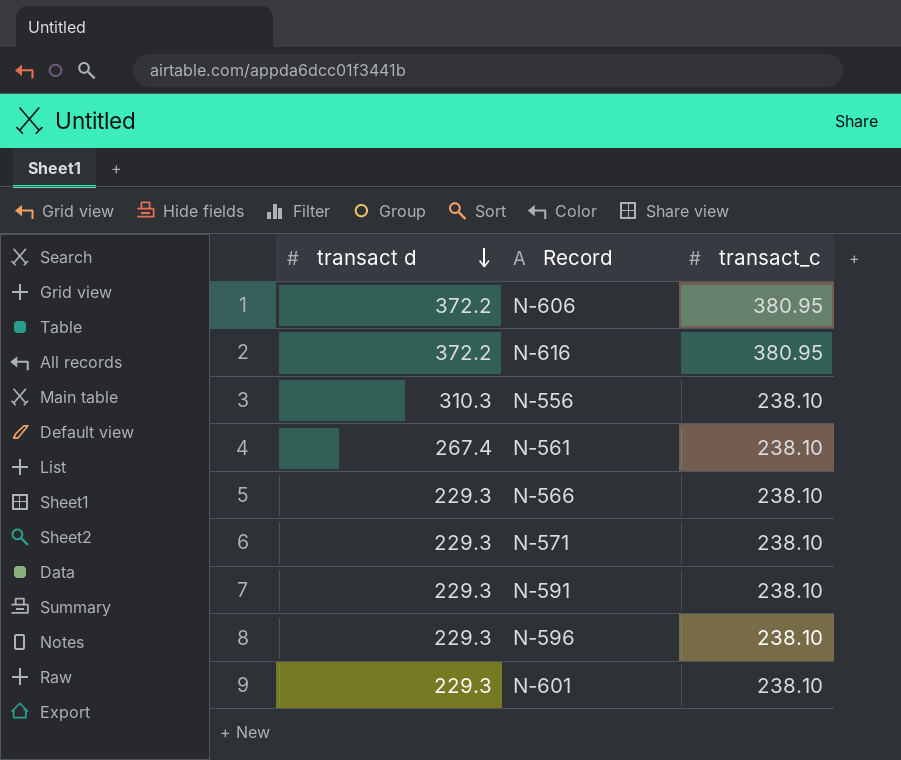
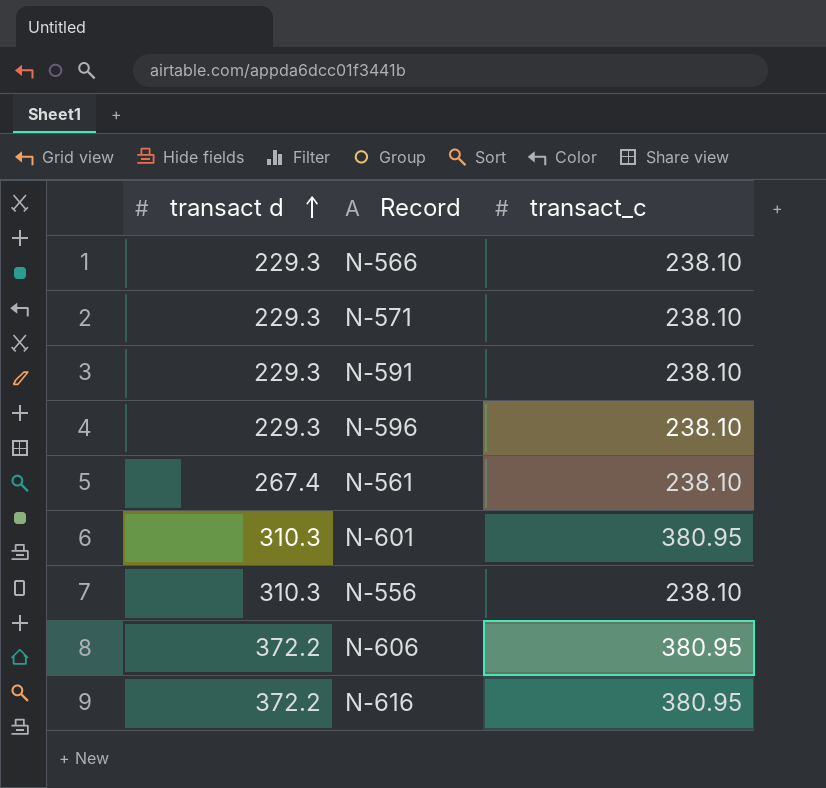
row order: transact d descending -> transact d ascending
N-601 | transact d: 229.3 -> 310.3
N-601 | transact_c: 238.10 -> 380.95

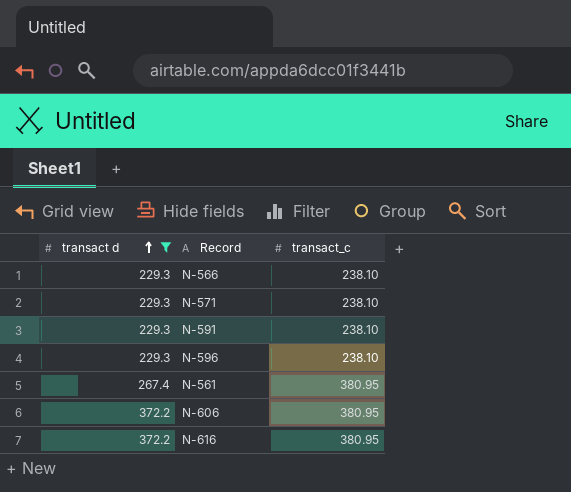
filter: none -> transact d != 310.3
N-561 | transact_c: 238.10 -> 380.95

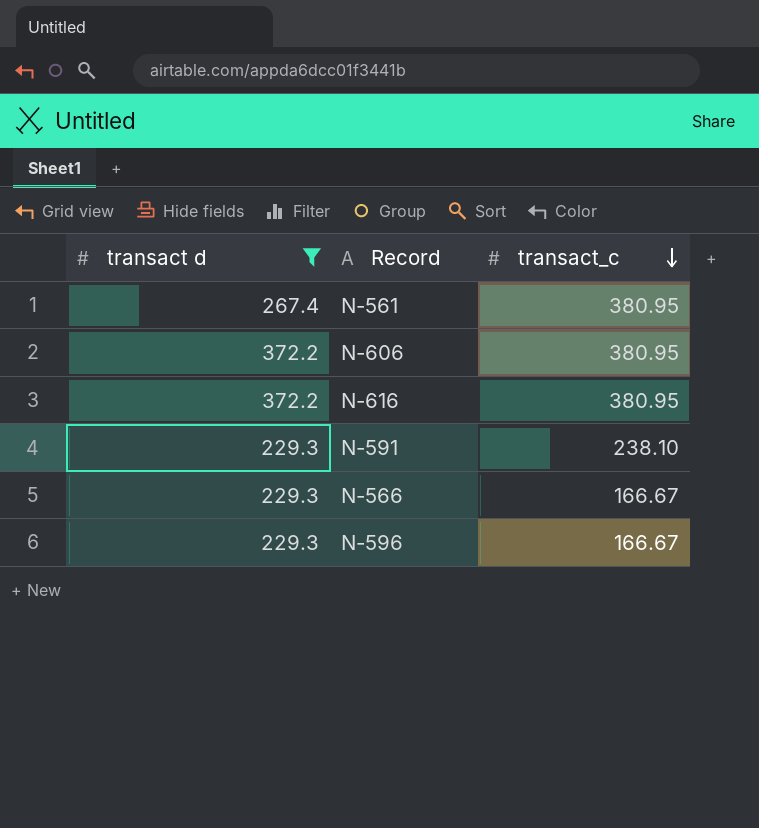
row order: transact d ascending -> transact_c descending
row N-571: 229.3 | 238.10 -> none
N-566 | transact_c: 238.10 -> 166.67
N-596 | transact_c: 238.10 -> 166.67

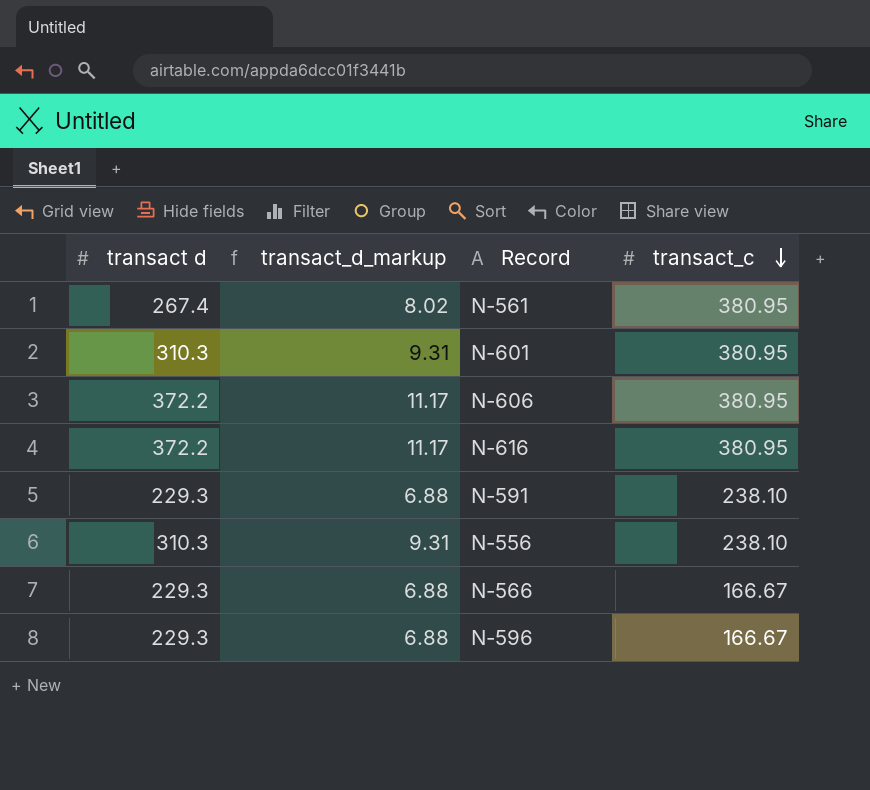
filter: transact d != 310.3 -> none
column transact_d_markup | formula: none -> [transact d] * 0.03

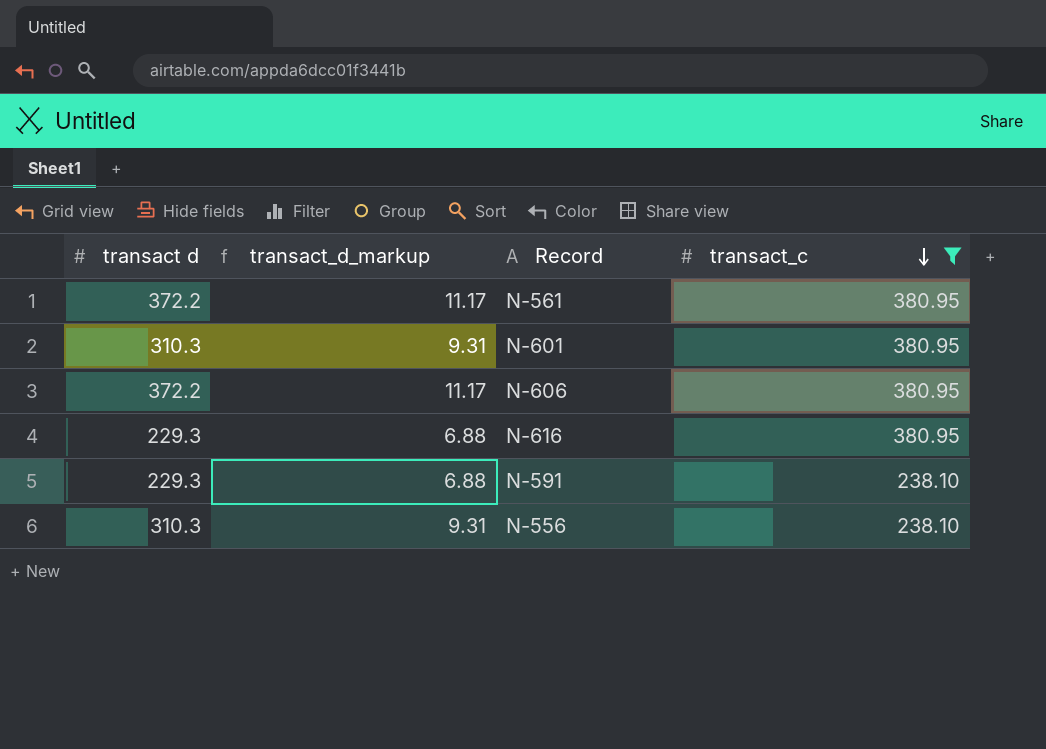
filter: none -> transact_c != 166.67
N-561 | transact d: 267.4 -> 372.2
N-561 | transact_d_markup: 8.02 -> 11.17
N-616 | transact d: 372.2 -> 229.3
N-616 | transact_d_markup: 11.17 -> 6.88

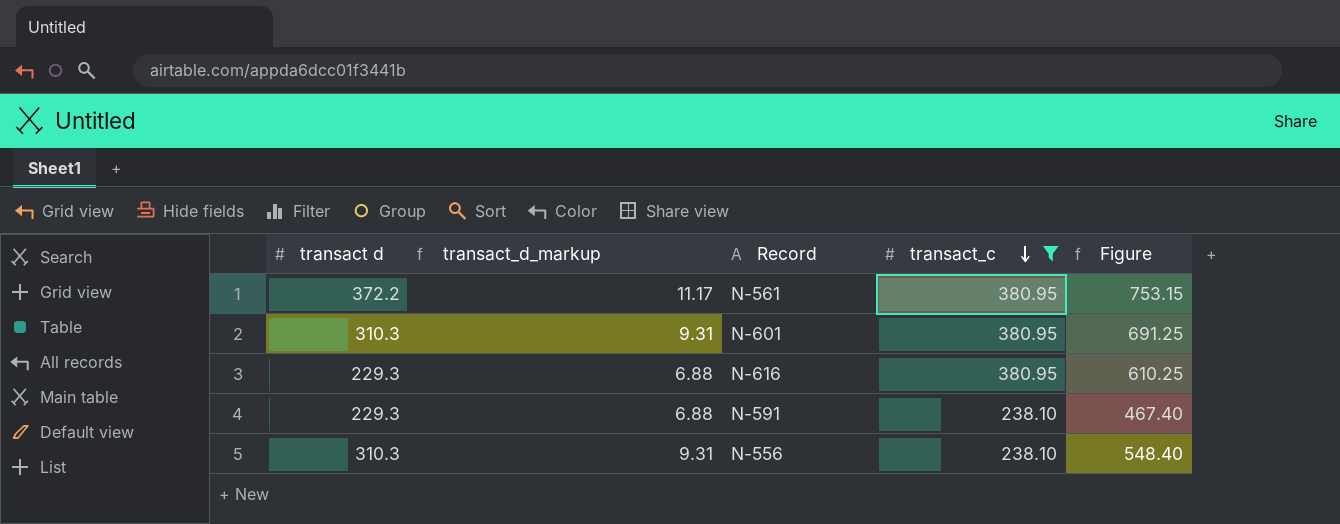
column Figure | formula: none -> [transact d] + [transact_c]
row N-606: 372.2 | 11.17 | 380.95 -> none

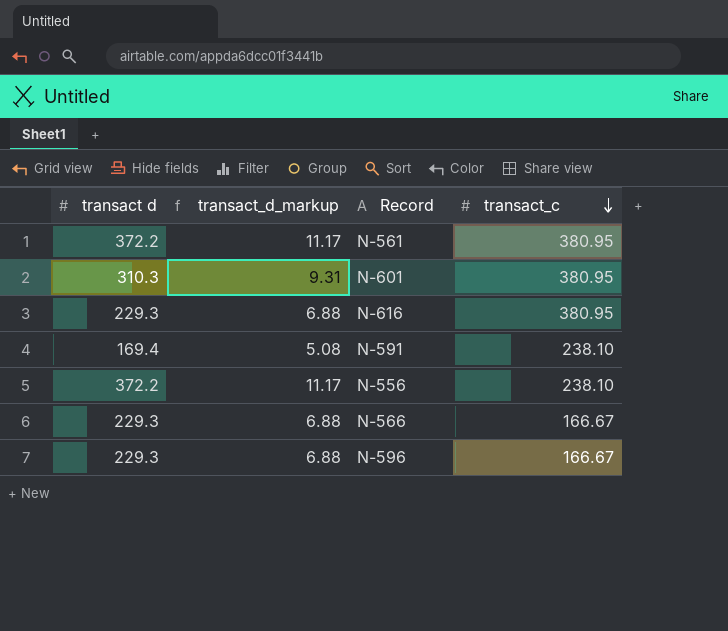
filter: transact_c != 166.67 -> none
column Figure | formula: [transact d] + [transact_c] -> none
N-591 | transact d: 229.3 -> 169.4
N-591 | transact_d_markup: 6.88 -> 5.08
N-556 | transact d: 310.3 -> 372.2
N-556 | transact_d_markup: 9.31 -> 11.17

